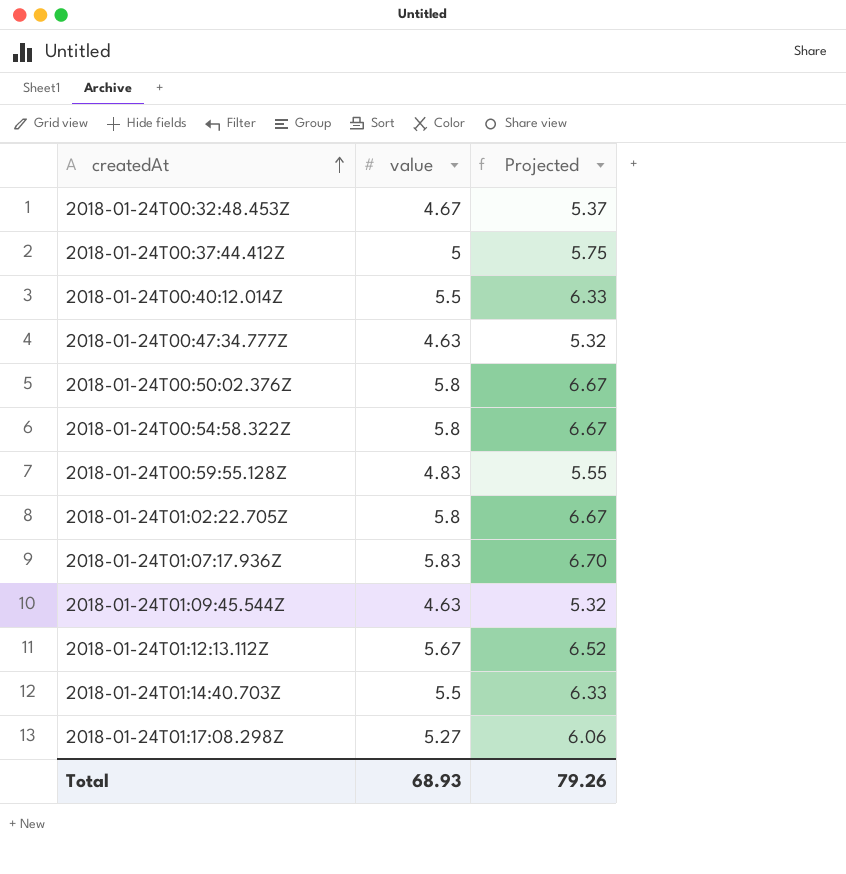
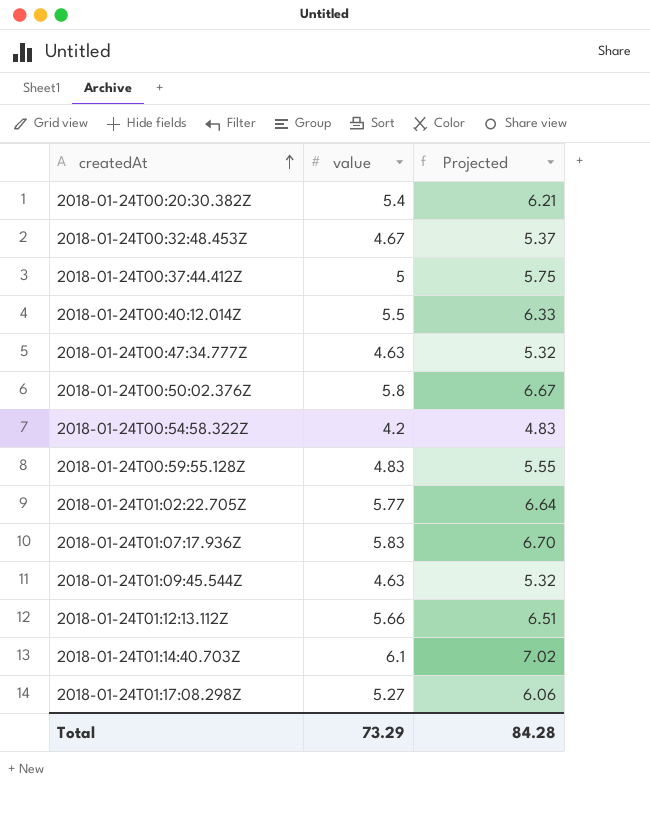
row 2018-01-24T00:20:30.382Z: none -> 5.4 | 6.21
2018-01-24T00:54:58.322Z | value: 5.8 -> 4.2
2018-01-24T00:54:58.322Z | Projected: 6.67 -> 4.83
2018-01-24T01:02:22.705Z | value: 5.8 -> 5.77
2018-01-24T01:02:22.705Z | Projected: 6.67 -> 6.64
2018-01-24T01:12:13.112Z | value: 5.67 -> 5.66
2018-01-24T01:12:13.112Z | Projected: 6.52 -> 6.51
2018-01-24T01:14:40.703Z | value: 5.5 -> 6.1
2018-01-24T01:14:40.703Z | Projected: 6.33 -> 7.02
Total | value: 68.93 -> 73.29
Total | Projected: 79.26 -> 84.28

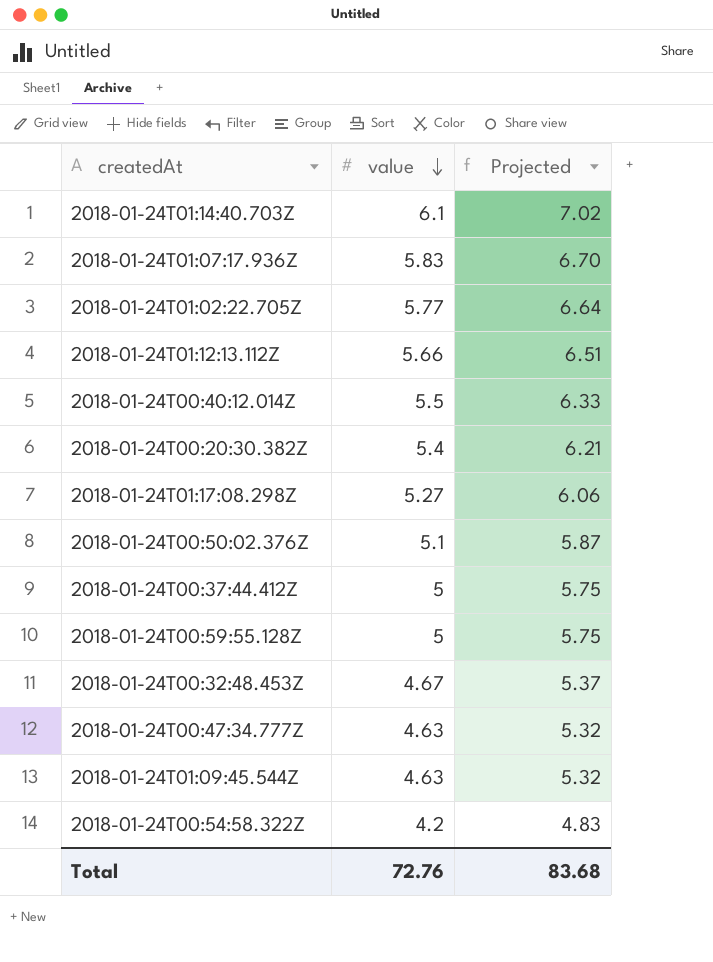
row order: createdAt ascending -> value descending
2018-01-24T00:50:02.376Z | value: 5.8 -> 5.1
2018-01-24T00:50:02.376Z | Projected: 6.67 -> 5.87
2018-01-24T00:59:55.128Z | value: 4.83 -> 5
2018-01-24T00:59:55.128Z | Projected: 5.55 -> 5.75
Total | value: 73.29 -> 72.76
Total | Projected: 84.28 -> 83.68

